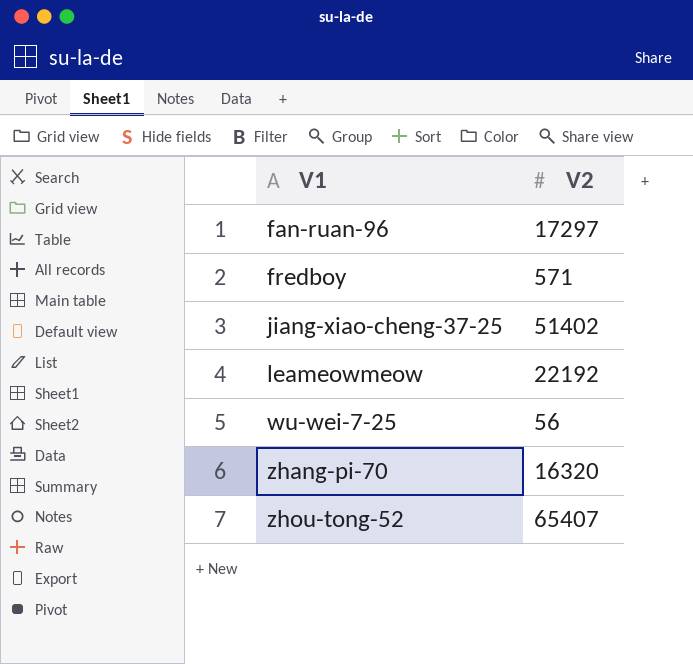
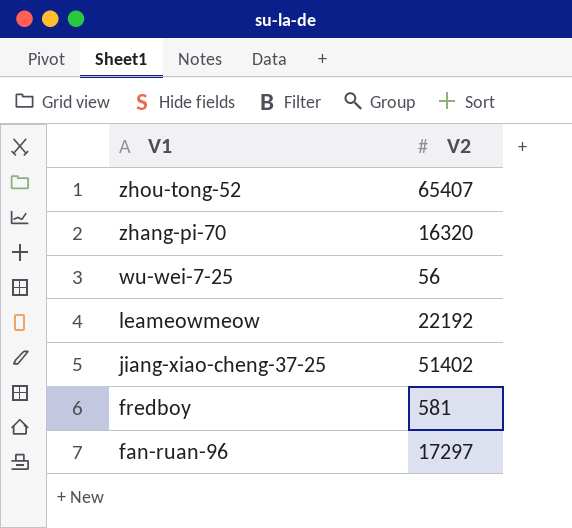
row order: V1 ascending -> V1 descending
fredboy | V2: 571 -> 581

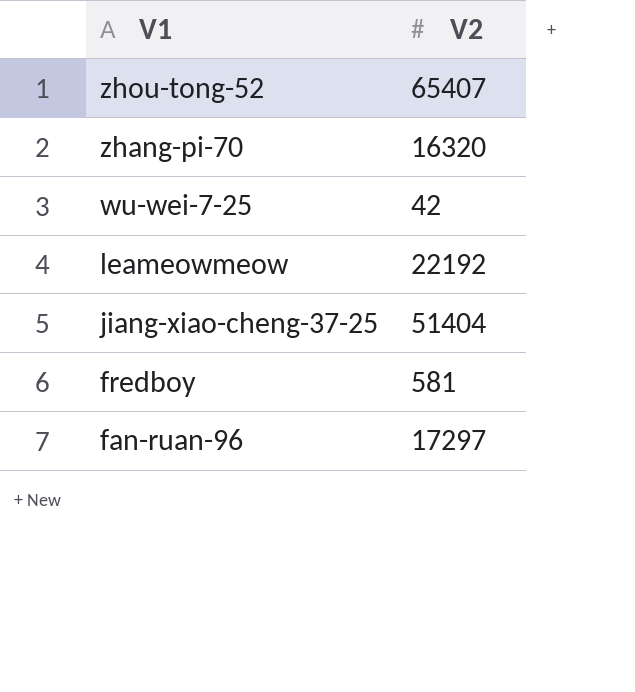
wu-wei-7-25 | V2: 56 -> 42
jiang-xiao-cheng-37-25 | V2: 51402 -> 51404

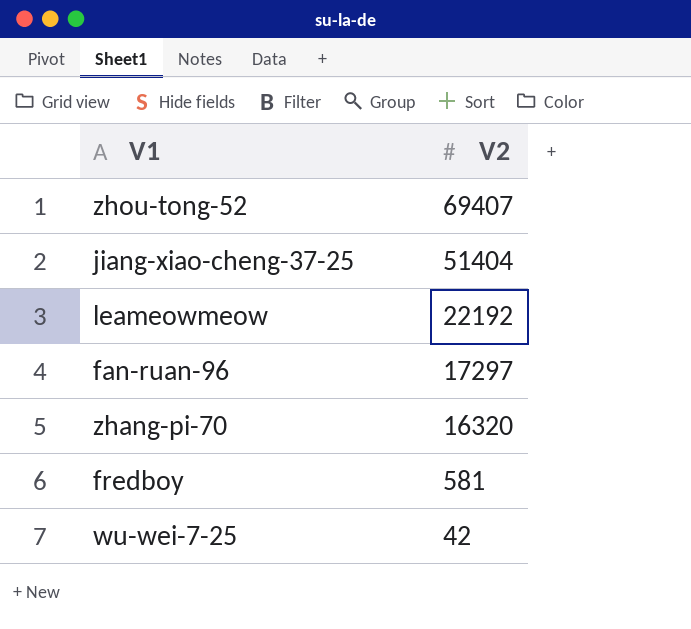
row order: V1 descending -> V2 descending
zhou-tong-52 | V2: 65407 -> 69407

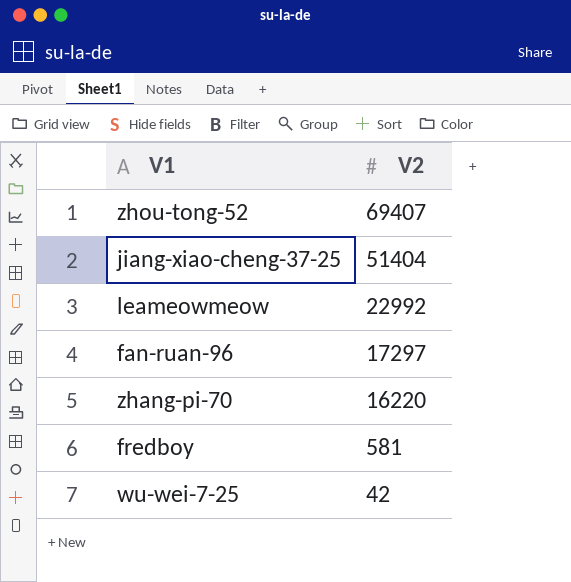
leameowmeow | V2: 22192 -> 22992
zhang-pi-70 | V2: 16320 -> 16220

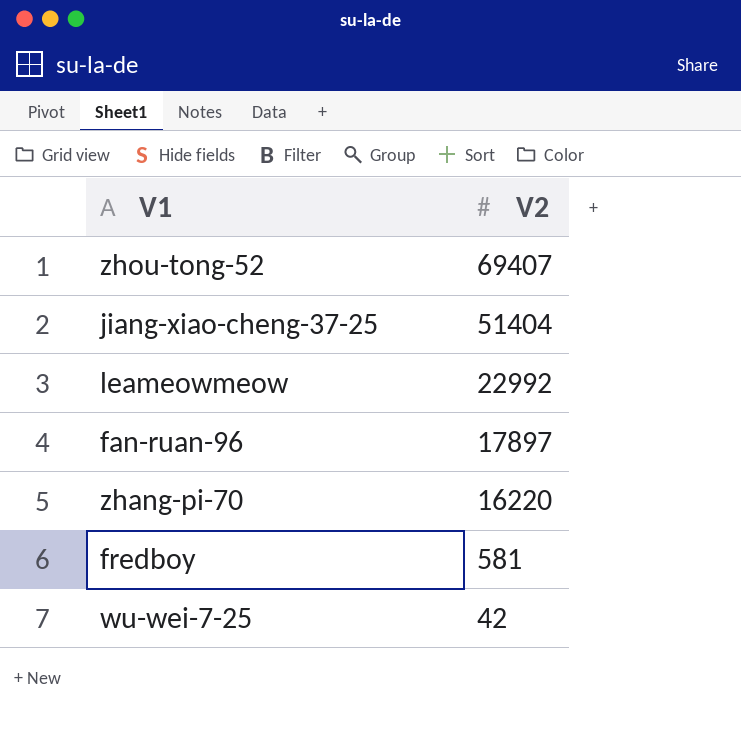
fan-ruan-96 | V2: 17297 -> 17897

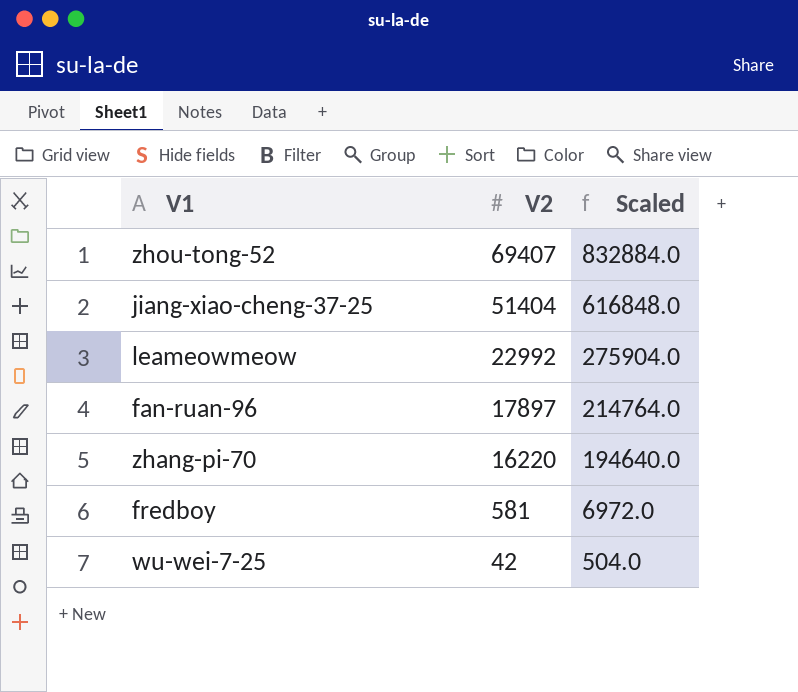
column Scaled | formula: none -> [V2] * 12

